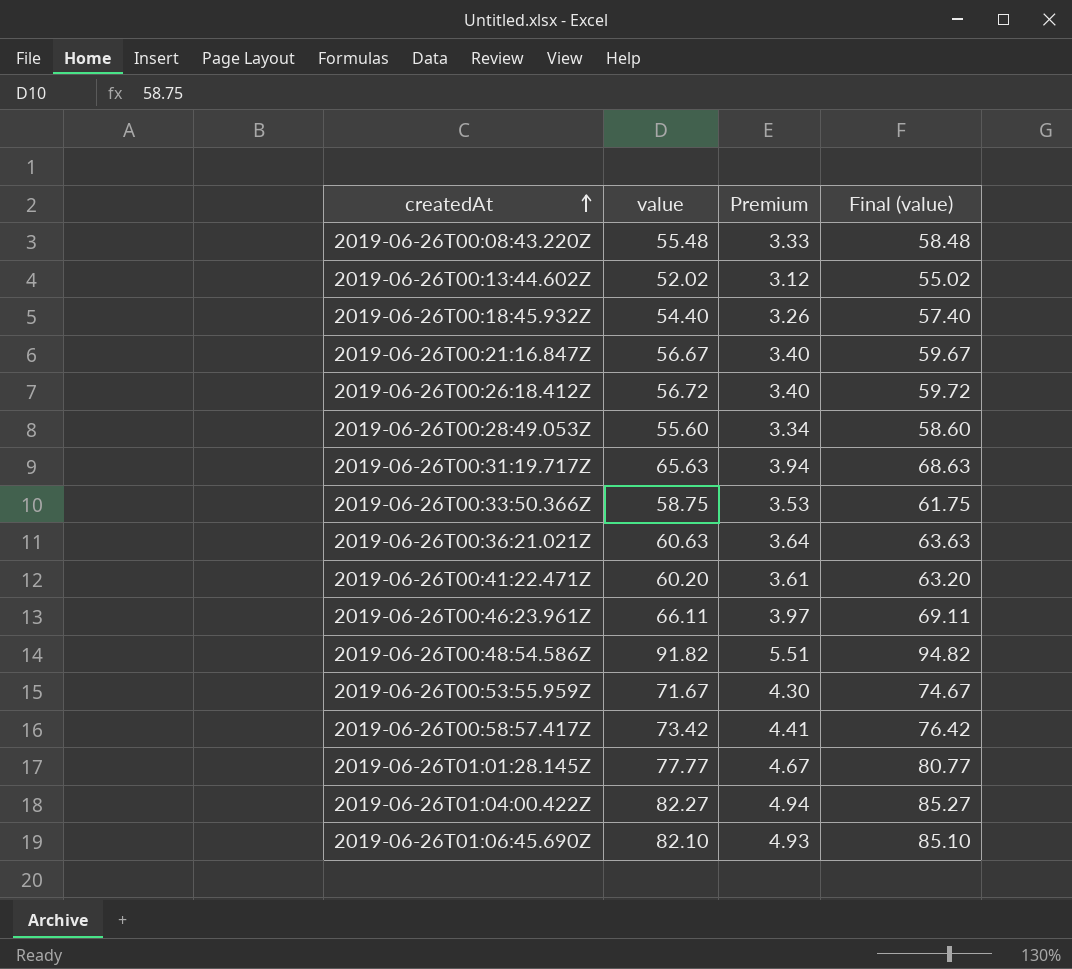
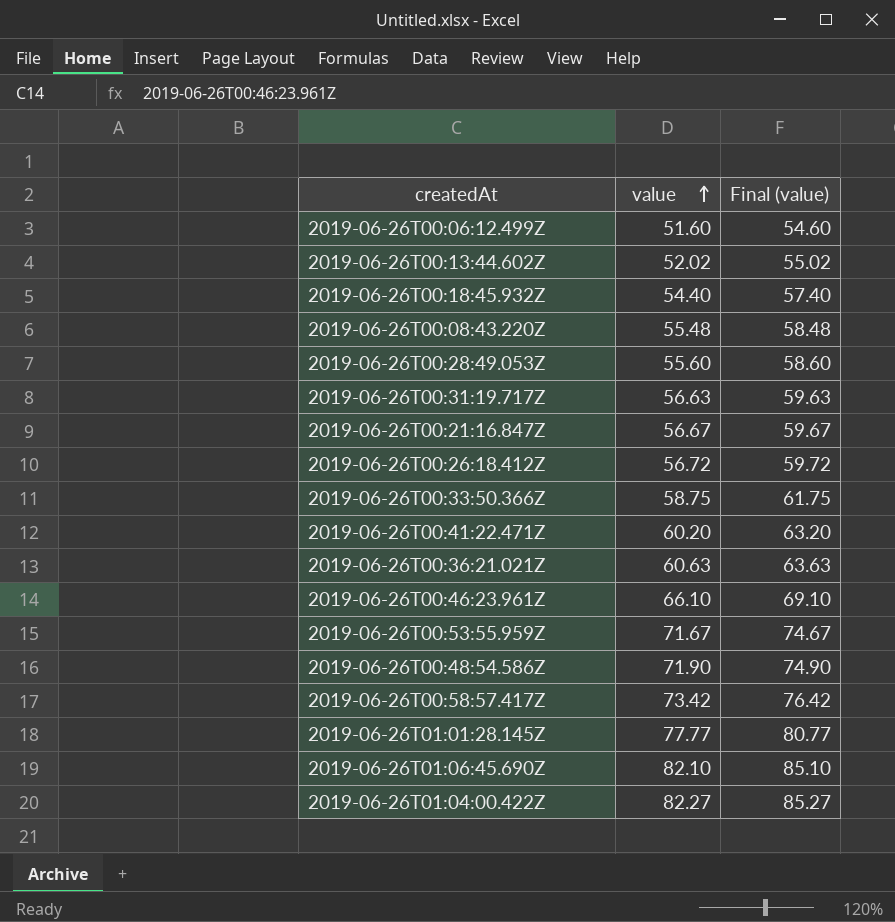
row order: createdAt ascending -> value ascending
column Premium | formula: [value] * 0.06 -> none
row 2019-06-26T00:06:12.499Z: none -> 51.60 | 54.60
2019-06-26T00:31:19.717Z | value: 65.63 -> 56.63
2019-06-26T00:31:19.717Z | Final (value): 68.63 -> 59.63
2019-06-26T00:46:23.961Z | value: 66.11 -> 66.10
2019-06-26T00:46:23.961Z | Final (value): 69.11 -> 69.10
2019-06-26T00:48:54.586Z | value: 91.82 -> 71.90
2019-06-26T00:48:54.586Z | Final (value): 94.82 -> 74.90

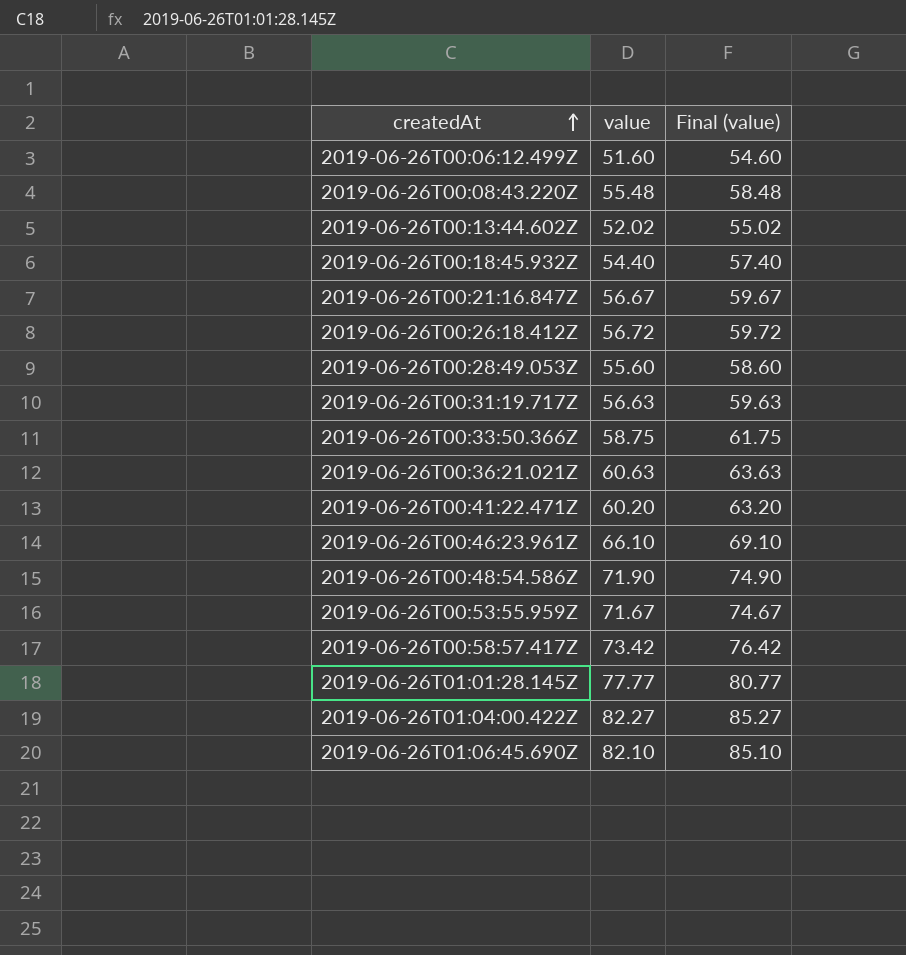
row order: value ascending -> createdAt ascending

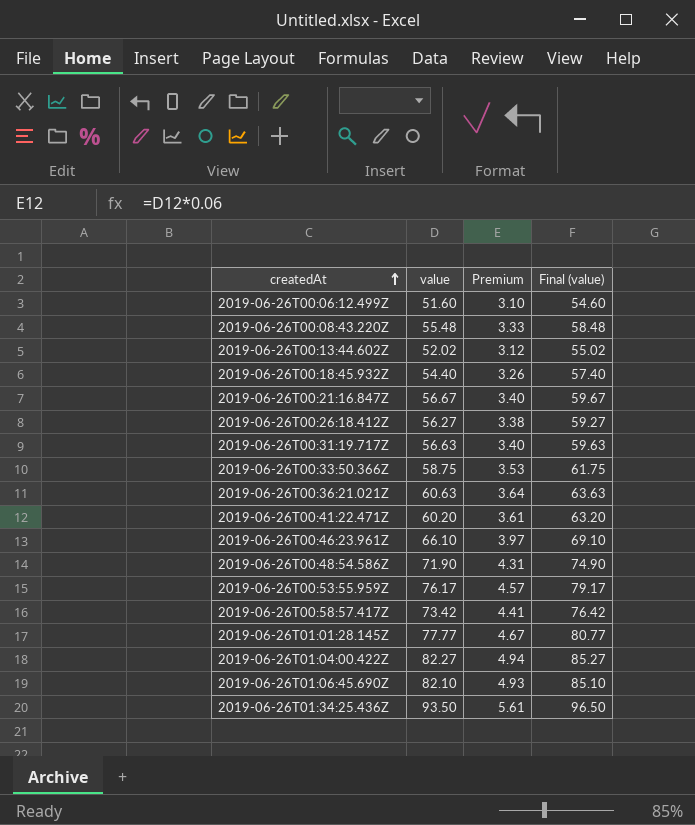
column Premium | formula: none -> [value] * 0.06
row 2019-06-26T00:28:49.053Z: 55.60 | 58.60 -> none
2019-06-26T00:26:18.412Z | value: 56.72 -> 56.27
2019-06-26T00:26:18.412Z | Final (value): 59.72 -> 59.27
2019-06-26T00:53:55.959Z | value: 71.67 -> 76.17
2019-06-26T00:53:55.959Z | Final (value): 74.67 -> 79.17
row 2019-06-26T01:34:25.436Z: none -> 93.50 | 5.61 | 96.50

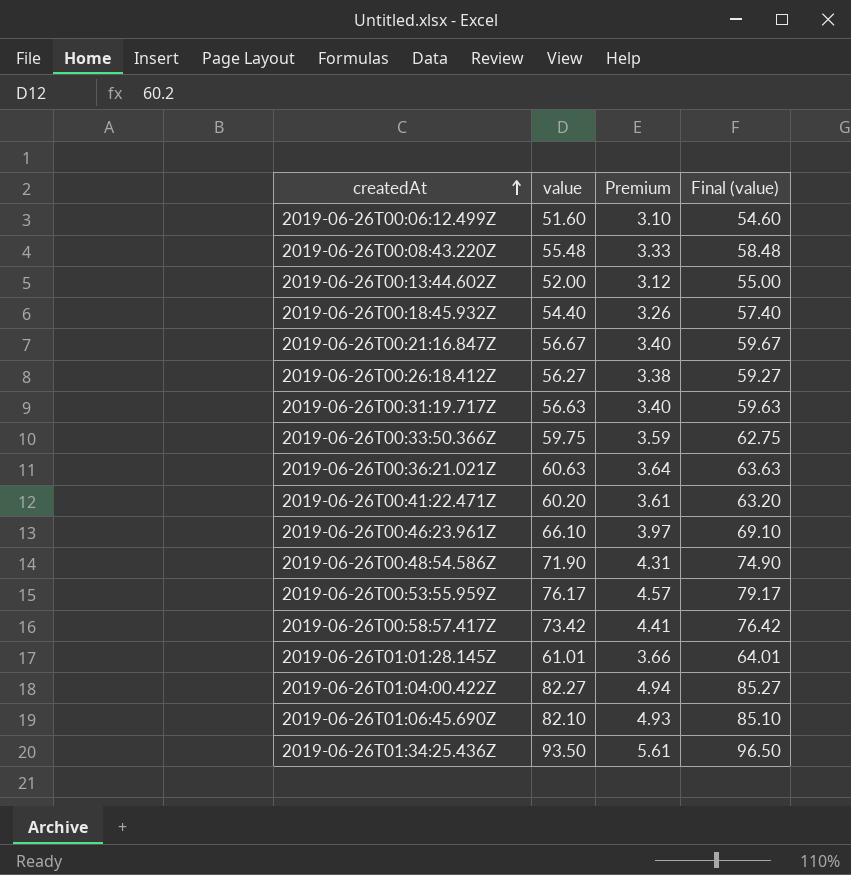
2019-06-26T00:13:44.602Z | value: 52.02 -> 52.00
2019-06-26T00:13:44.602Z | Final (value): 55.02 -> 55.00
2019-06-26T00:33:50.366Z | value: 58.75 -> 59.75
2019-06-26T00:33:50.366Z | Premium: 3.53 -> 3.59
2019-06-26T00:33:50.366Z | Final (value): 61.75 -> 62.75
2019-06-26T01:01:28.145Z | value: 77.77 -> 61.01
2019-06-26T01:01:28.145Z | Premium: 4.67 -> 3.66
2019-06-26T01:01:28.145Z | Final (value): 80.77 -> 64.01

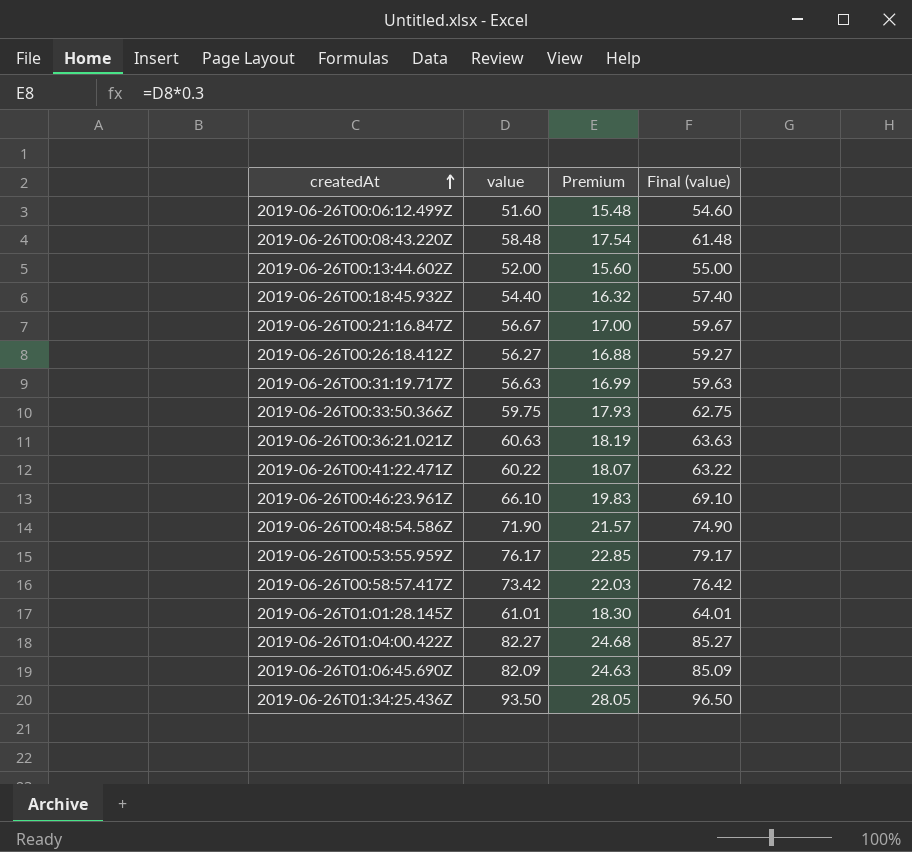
column Premium | formula: [value] * 0.06 -> [value] * 0.3
2019-06-26T00:08:43.220Z | value: 55.48 -> 58.48
2019-06-26T00:08:43.220Z | Final (value): 58.48 -> 61.48
2019-06-26T00:41:22.471Z | value: 60.20 -> 60.22
2019-06-26T00:41:22.471Z | Final (value): 63.20 -> 63.22
2019-06-26T01:06:45.690Z | value: 82.10 -> 82.09
2019-06-26T01:06:45.690Z | Final (value): 85.10 -> 85.09

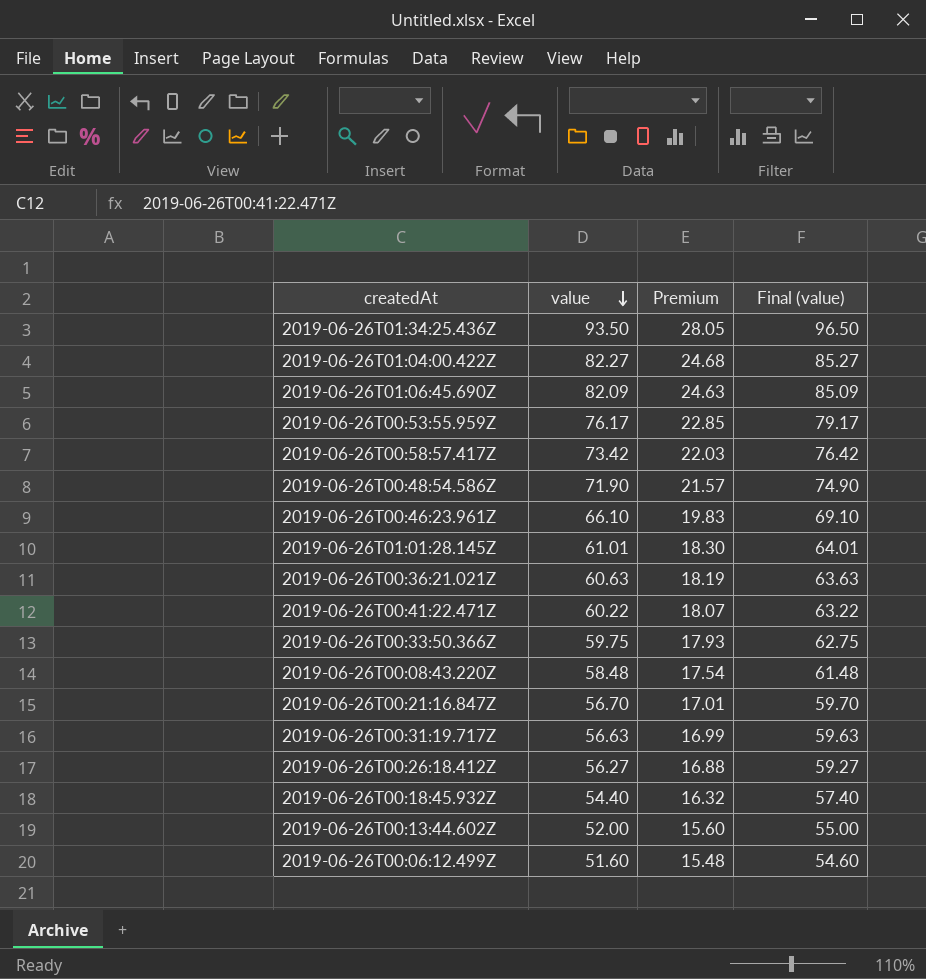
row order: createdAt ascending -> value descending
2019-06-26T00:21:16.847Z | value: 56.67 -> 56.70
2019-06-26T00:21:16.847Z | Premium: 17.00 -> 17.01
2019-06-26T00:21:16.847Z | Final (value): 59.67 -> 59.70

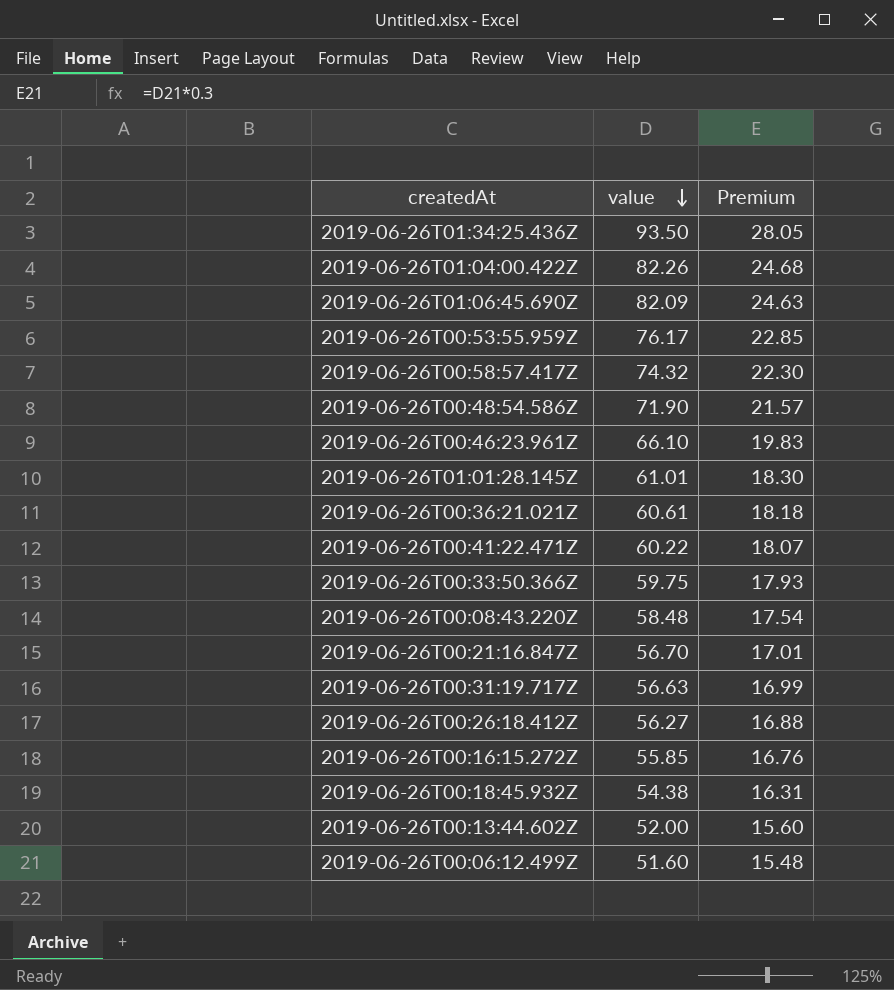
column Final (value) | formula: [value] + 3 -> none
2019-06-26T01:04:00.422Z | value: 82.27 -> 82.26
2019-06-26T00:58:57.417Z | value: 73.42 -> 74.32
2019-06-26T00:58:57.417Z | Premium: 22.03 -> 22.30
2019-06-26T00:36:21.021Z | value: 60.63 -> 60.61
2019-06-26T00:36:21.021Z | Premium: 18.19 -> 18.18
row 2019-06-26T00:16:15.272Z: none -> 55.85 | 16.76
2019-06-26T00:18:45.932Z | value: 54.40 -> 54.38
2019-06-26T00:18:45.932Z | Premium: 16.32 -> 16.31

